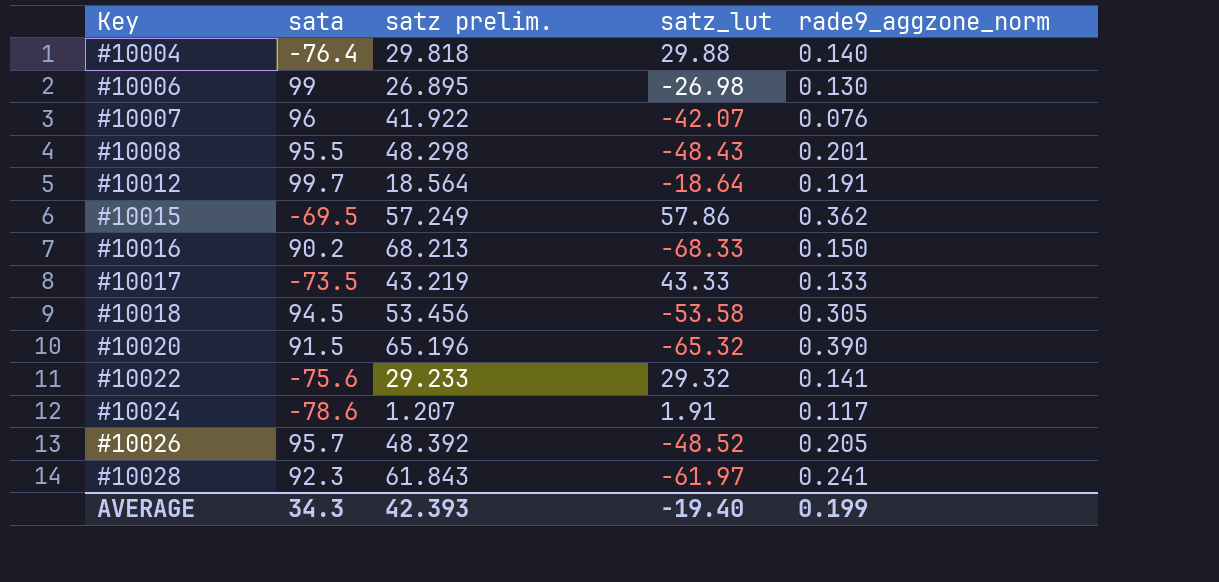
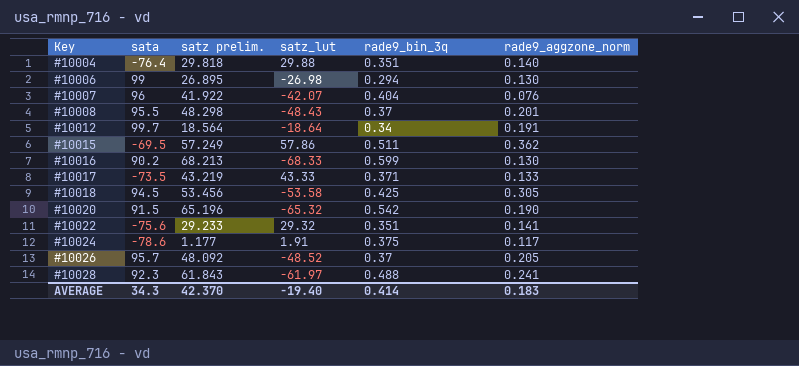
column rade9_bin_3q | position: none -> 5
#10016 | rade9_aggzone_norm: 0.150 -> 0.130
#10020 | rade9_aggzone_norm: 0.390 -> 0.190
#10024 | satz prelim.: 1.207 -> 1.177
#10026 | satz prelim.: 48.392 -> 48.092
AVERAGE | satz prelim.: 42.393 -> 42.370
AVERAGE | rade9_aggzone_norm: 0.199 -> 0.183

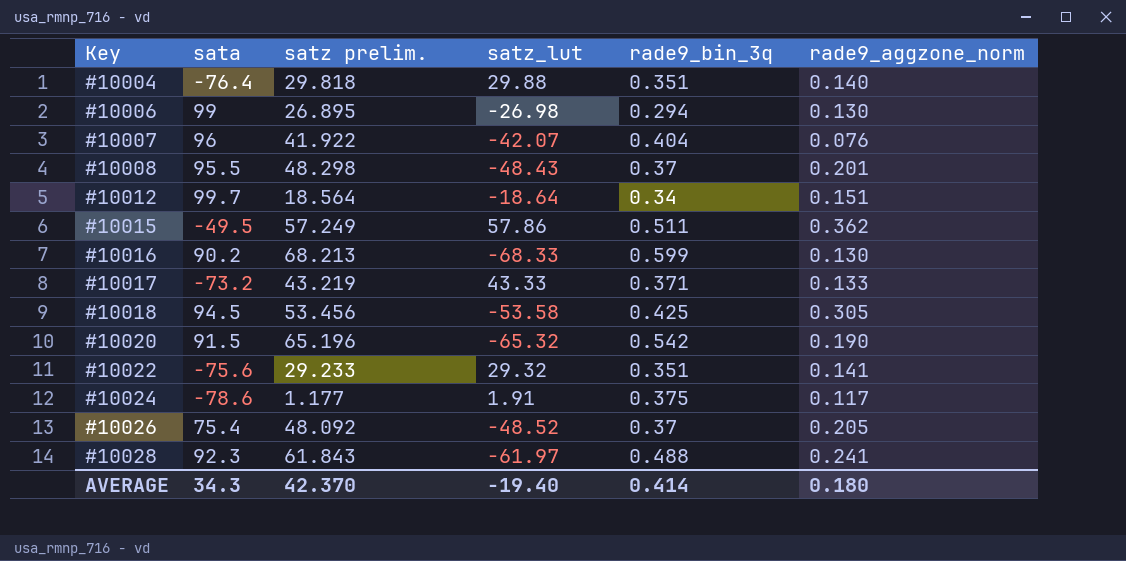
#10012 | rade9_aggzone_norm: 0.191 -> 0.151
#10015 | sata: -69.5 -> -49.5
#10017 | sata: -73.5 -> -73.2
#10026 | sata: 95.7 -> 75.4
AVERAGE | rade9_aggzone_norm: 0.183 -> 0.180

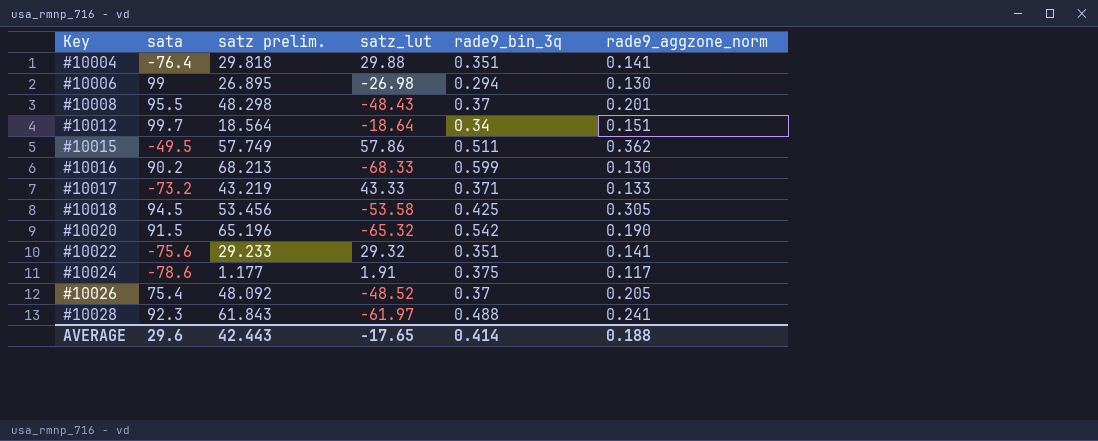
row #10007: 96 | 41.922 | -42.07 | 0.404 | 0.076 -> none
#10004 | rade9_aggzone_norm: 0.140 -> 0.141
#10015 | satz prelim.: 57.249 -> 57.749
AVERAGE | sata: 34.3 -> 29.6
AVERAGE | satz prelim.: 42.370 -> 42.443
AVERAGE | satz_lut: -19.40 -> -17.65
AVERAGE | rade9_aggzone_norm: 0.180 -> 0.188

